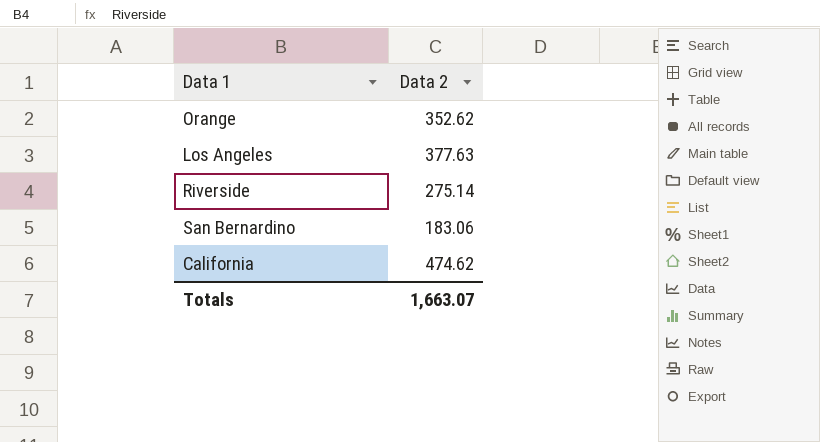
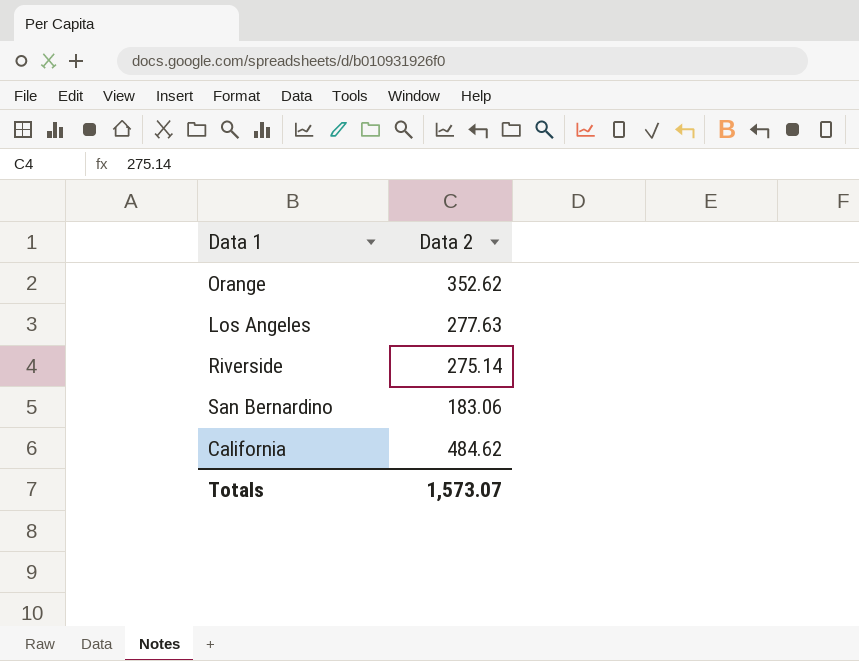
Los Angeles | Data 2: 377.63 -> 277.63
California | Data 2: 474.62 -> 484.62
Totals | Data 2: 1,663.07 -> 1,573.07

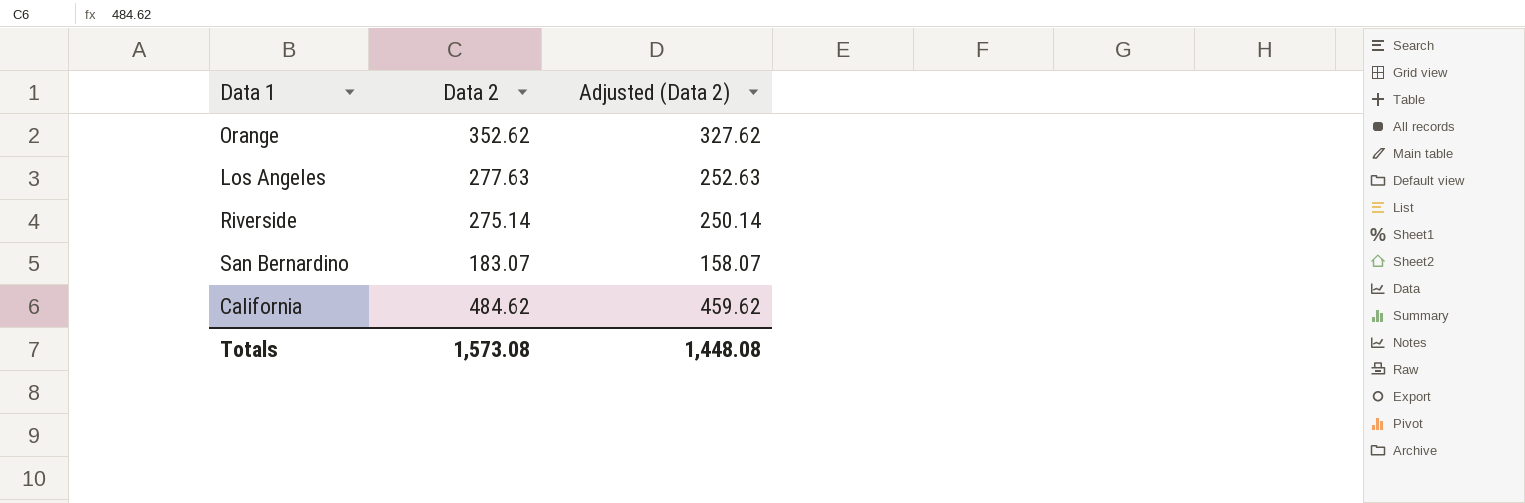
column Adjusted (Data 2) | formula: none -> [Data 2] - 25
San Bernardino | Data 2: 183.06 -> 183.07
Totals | Data 2: 1,573.07 -> 1,573.08

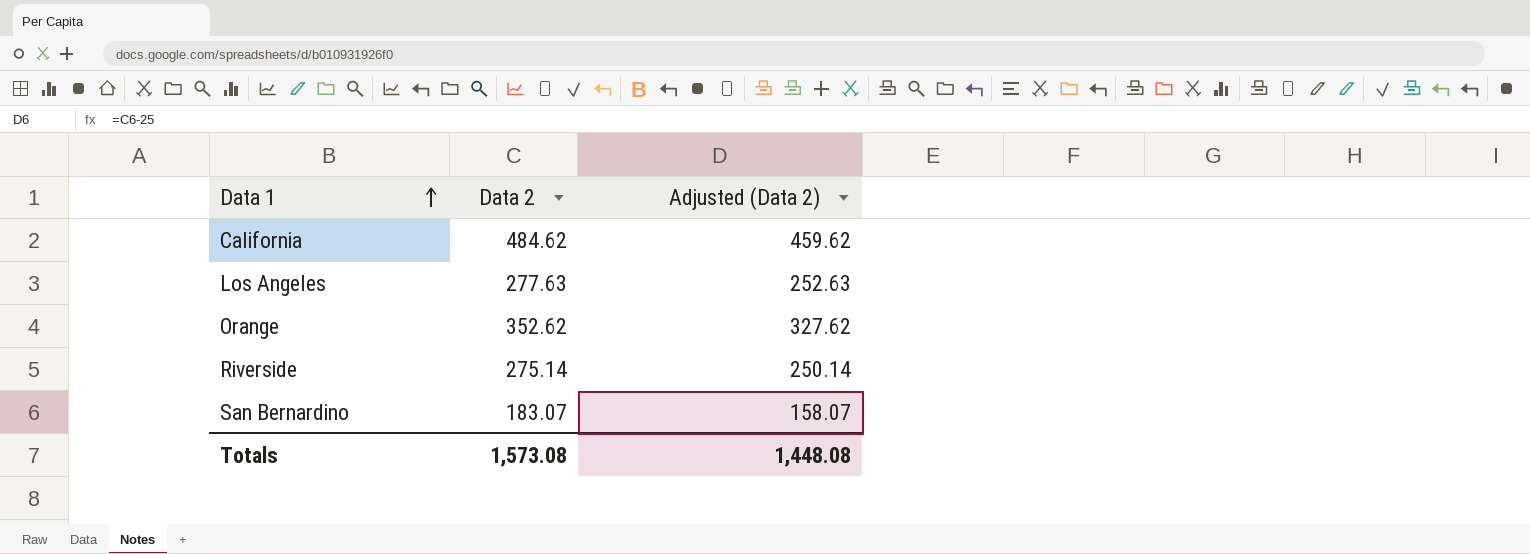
row order: none -> Data 1 ascending

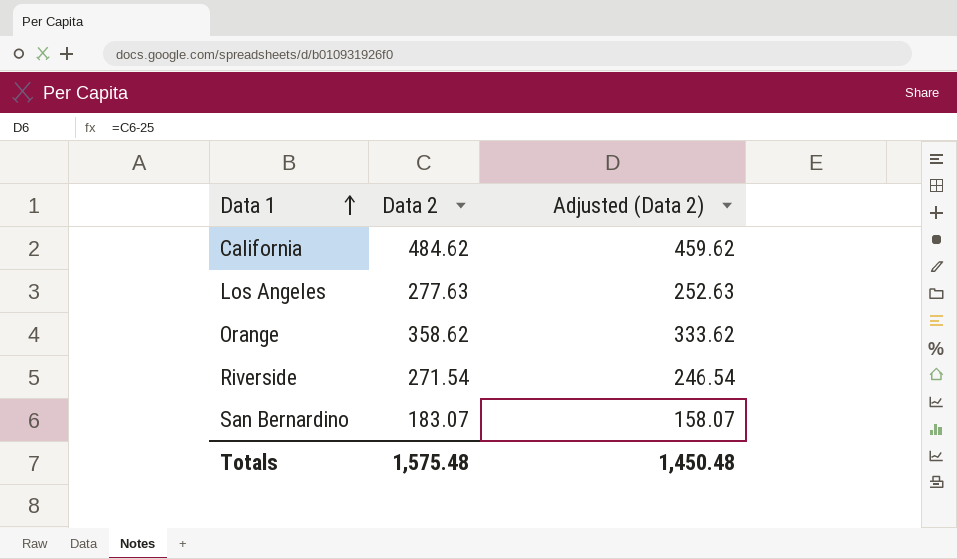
Orange | Data 2: 352.62 -> 358.62
Orange | Adjusted (Data 2): 327.62 -> 333.62
Riverside | Data 2: 275.14 -> 271.54
Riverside | Adjusted (Data 2): 250.14 -> 246.54
Totals | Data 2: 1,573.08 -> 1,575.48
Totals | Adjusted (Data 2): 1,448.08 -> 1,450.48

